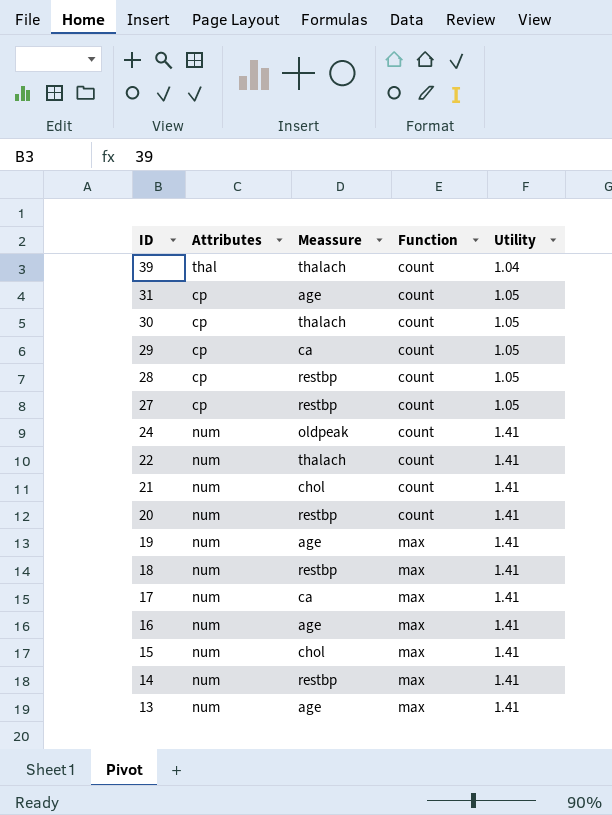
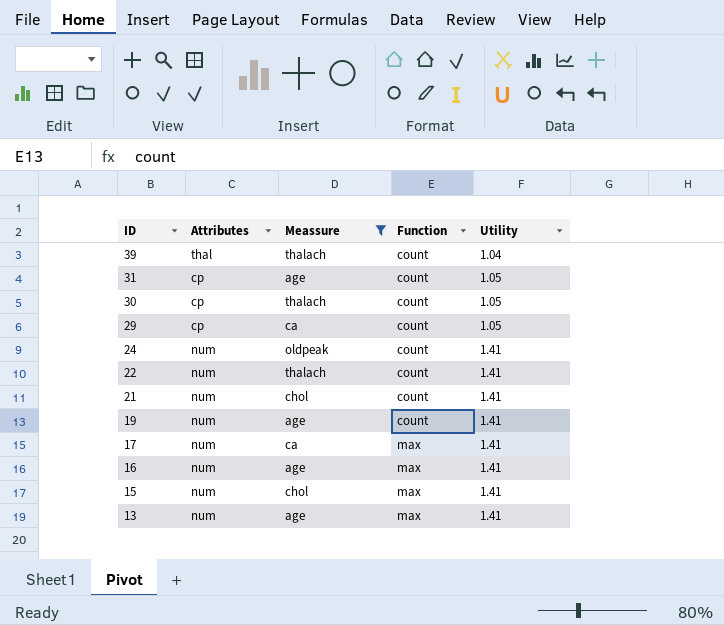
filter: none -> Meassure != restbp
19 | Function: max -> count

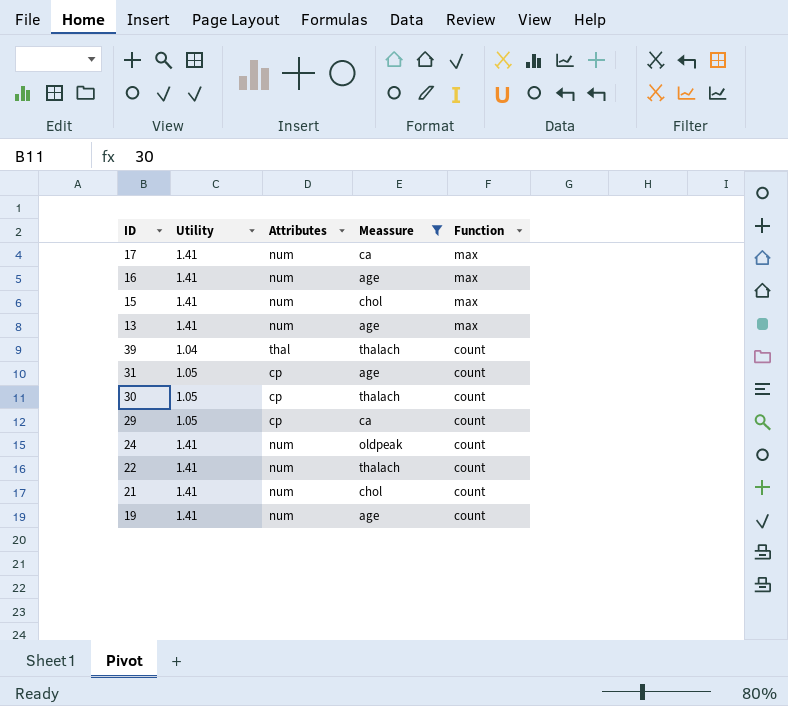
row order: ID descending -> Function descending
column Utility | position: 5 -> 2

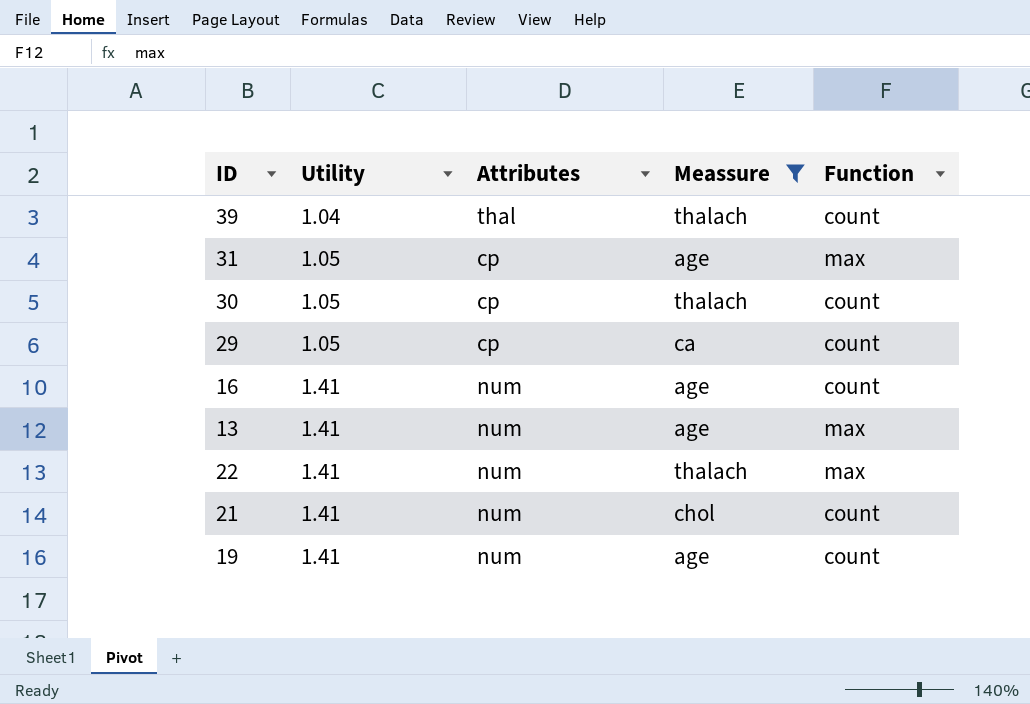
row order: Function descending -> Utility ascending
row 17: 1.41 | num | ca | max -> none
row 15: 1.41 | num | chol | max -> none
row 24: 1.41 | num | oldpeak | count -> none
31 | Function: count -> max
16 | Function: max -> count
22 | Function: count -> max

